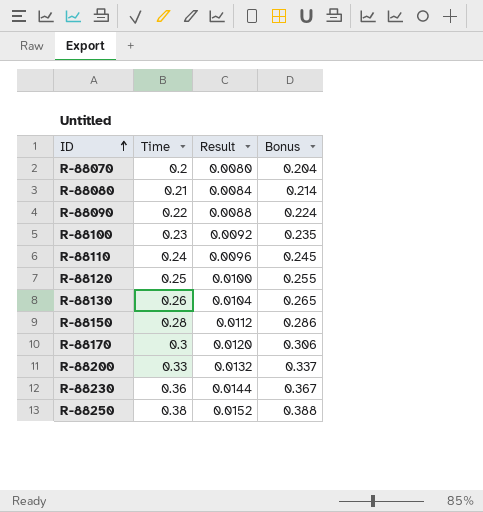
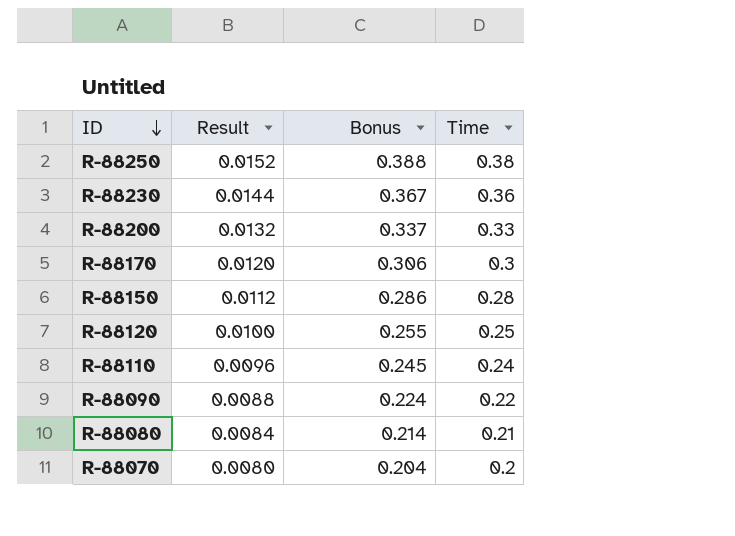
row order: ID ascending -> ID descending
column Time | position: 2 -> 4
row R-88100: 0.23 | 0.0092 | 0.235 -> none
row R-88130: 0.26 | 0.0104 | 0.265 -> none

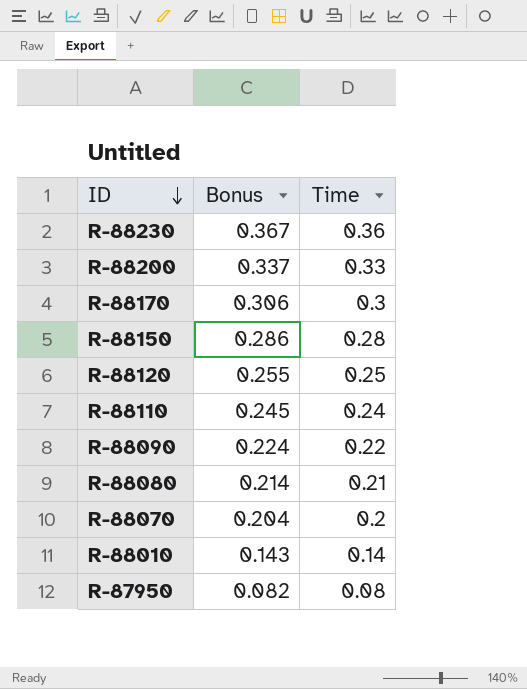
column Result | formula: [Time] * 0.04 -> none
row R-88250: 0.0152 | 0.388 | 0.38 -> none
row R-88010: none -> 0.143 | 0.14
row R-87950: none -> 0.082 | 0.08

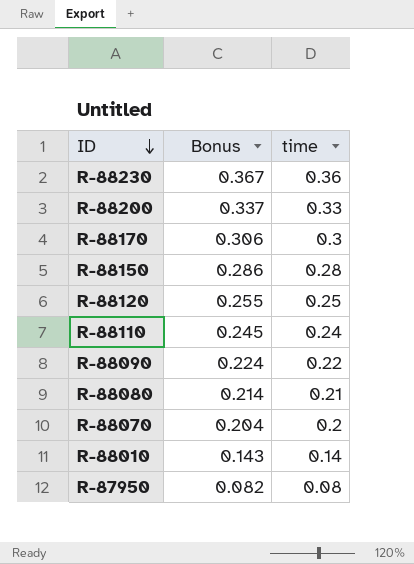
column name: Time -> time

